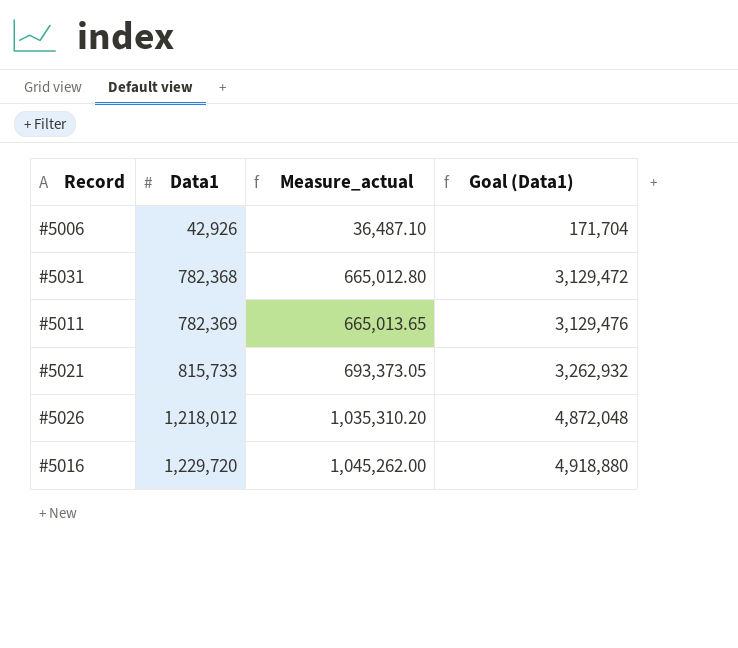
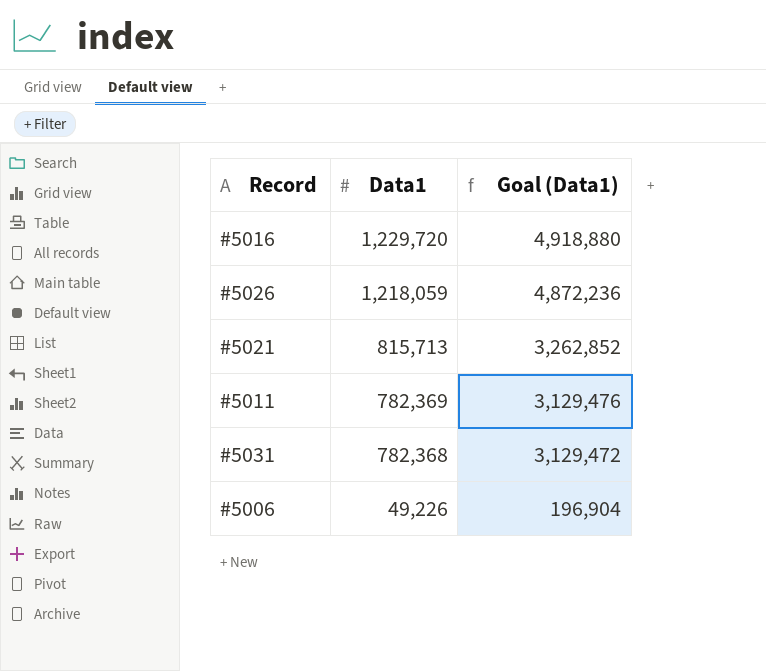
row order: Data1 ascending -> Data1 descending
column Measure_actual | formula: [Data1] * 0.85 -> none
#5026 | Data1: 1,218,012 -> 1,218,059
#5026 | Goal (Data1): 4,872,048 -> 4,872,236
#5021 | Data1: 815,733 -> 815,713
#5021 | Goal (Data1): 3,262,932 -> 3,262,852
#5006 | Data1: 42,926 -> 49,226
#5006 | Goal (Data1): 171,704 -> 196,904

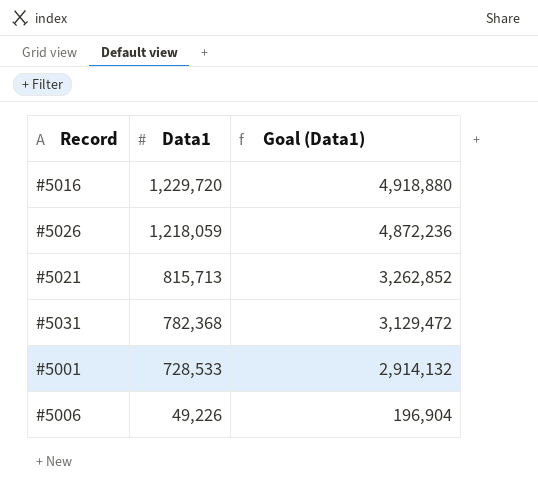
row #5011: 782,369 | 3,129,476 -> none
row #5001: none -> 728,533 | 2,914,132

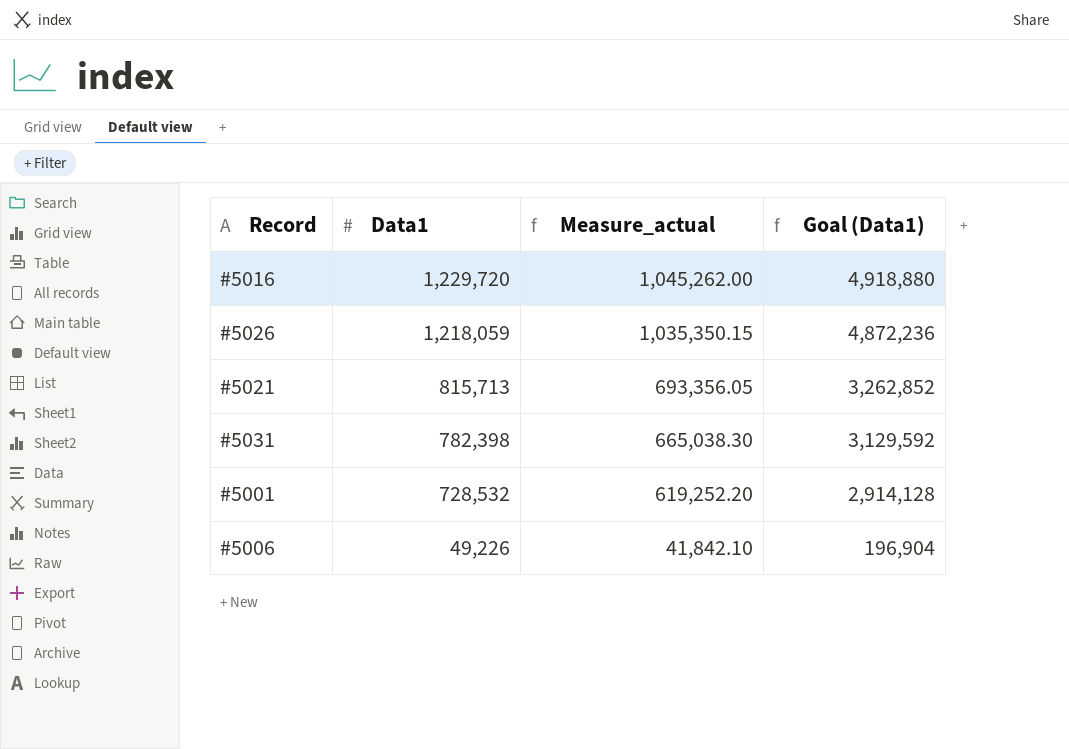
column Measure_actual | formula: none -> [Data1] * 0.85
#5031 | Data1: 782,368 -> 782,398
#5031 | Goal (Data1): 3,129,472 -> 3,129,592
#5001 | Data1: 728,533 -> 728,532
#5001 | Goal (Data1): 2,914,132 -> 2,914,128

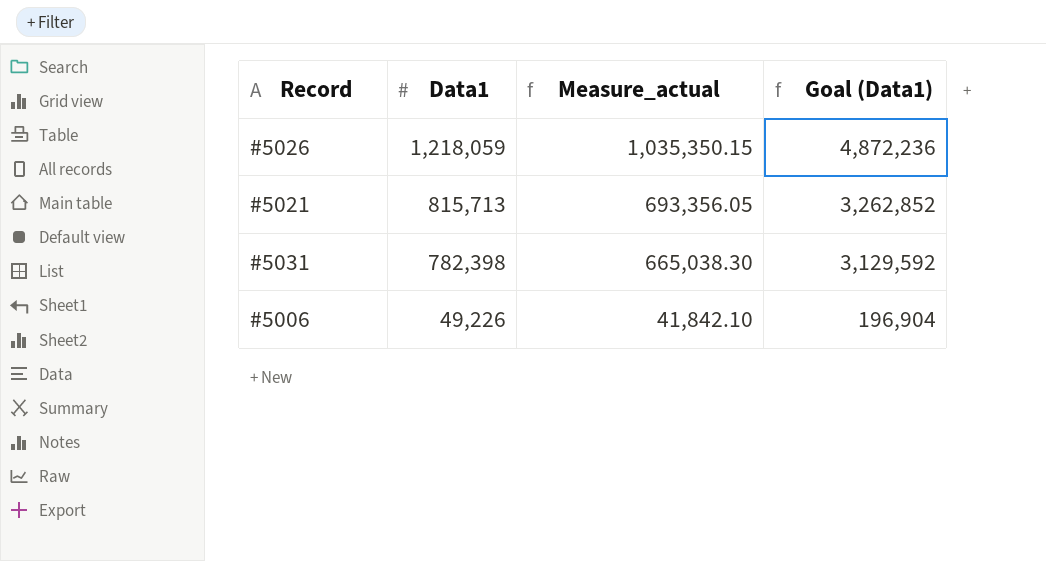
row #5016: 1,229,720 | 1,045,262.00 | 4,918,880 -> none
row #5001: 728,532 | 619,252.20 | 2,914,128 -> none

